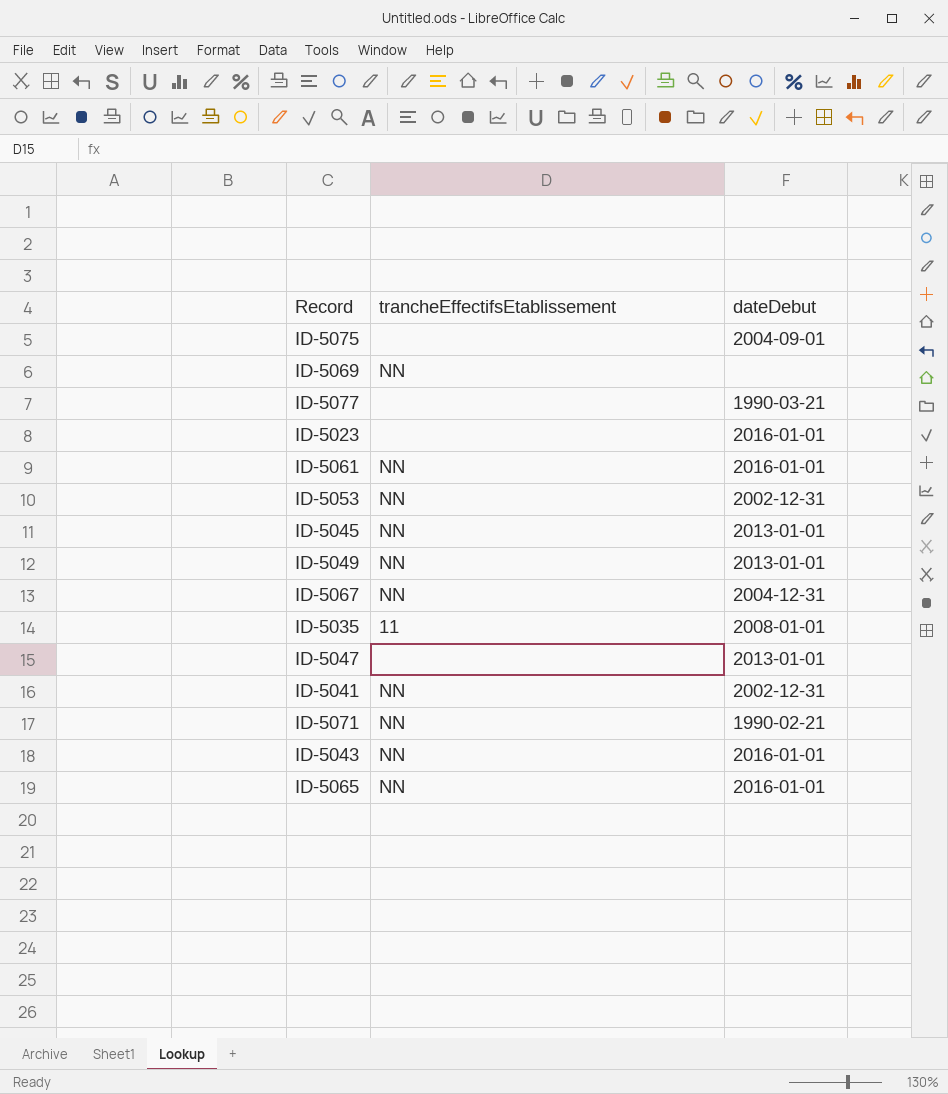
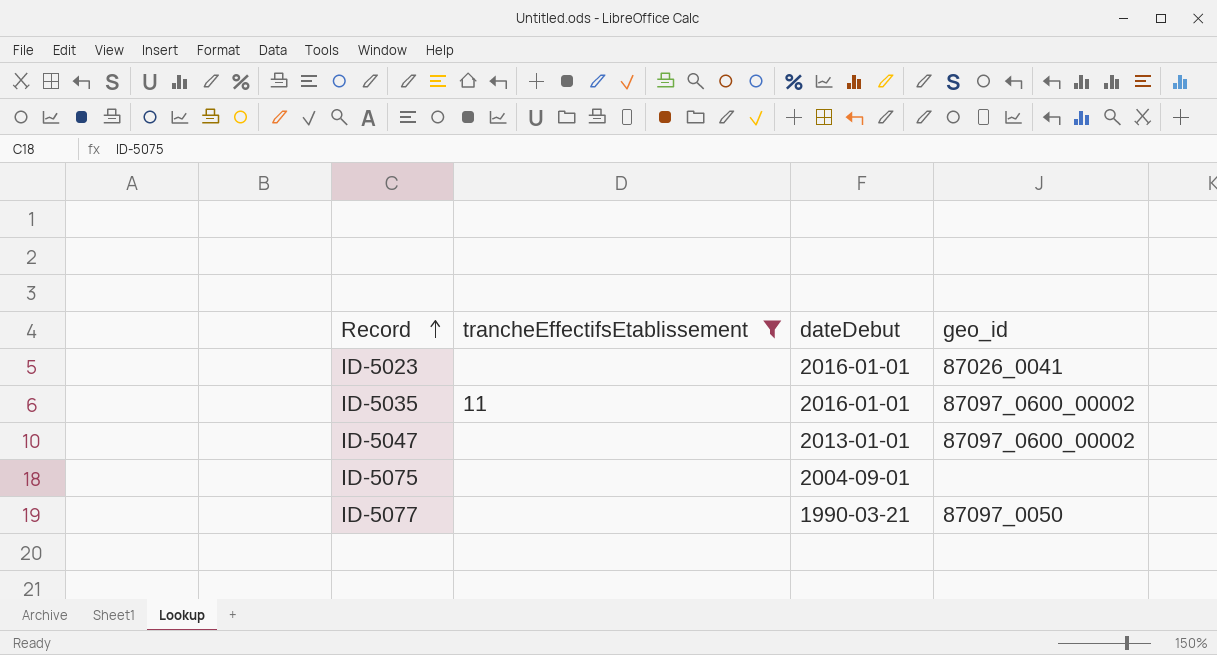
filter: none -> trancheEffectifsEtablissement != NN
row order: none -> Record ascending
column geo_id | position: none -> 4
ID-5035 | dateDebut: 2008-01-01 -> 2016-01-01

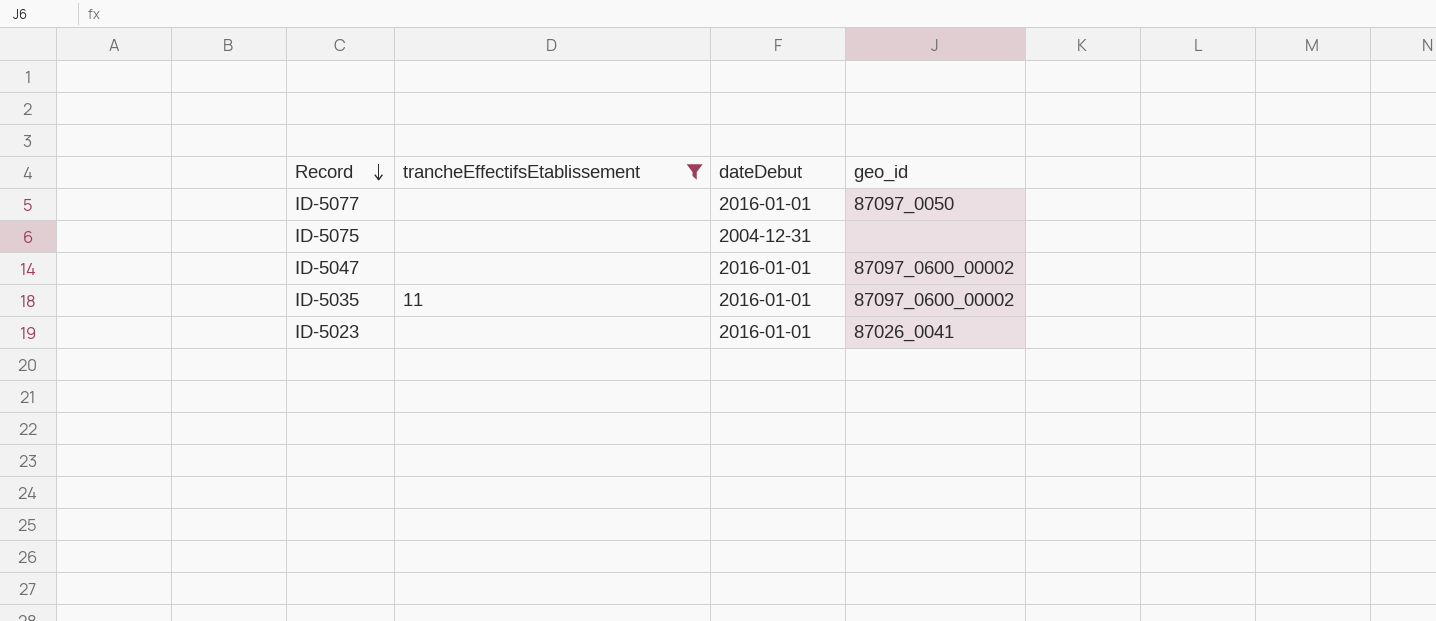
row order: Record ascending -> Record descending
ID-5077 | dateDebut: 1990-03-21 -> 2016-01-01
ID-5075 | dateDebut: 2004-09-01 -> 2004-12-31
ID-5047 | dateDebut: 2013-01-01 -> 2016-01-01

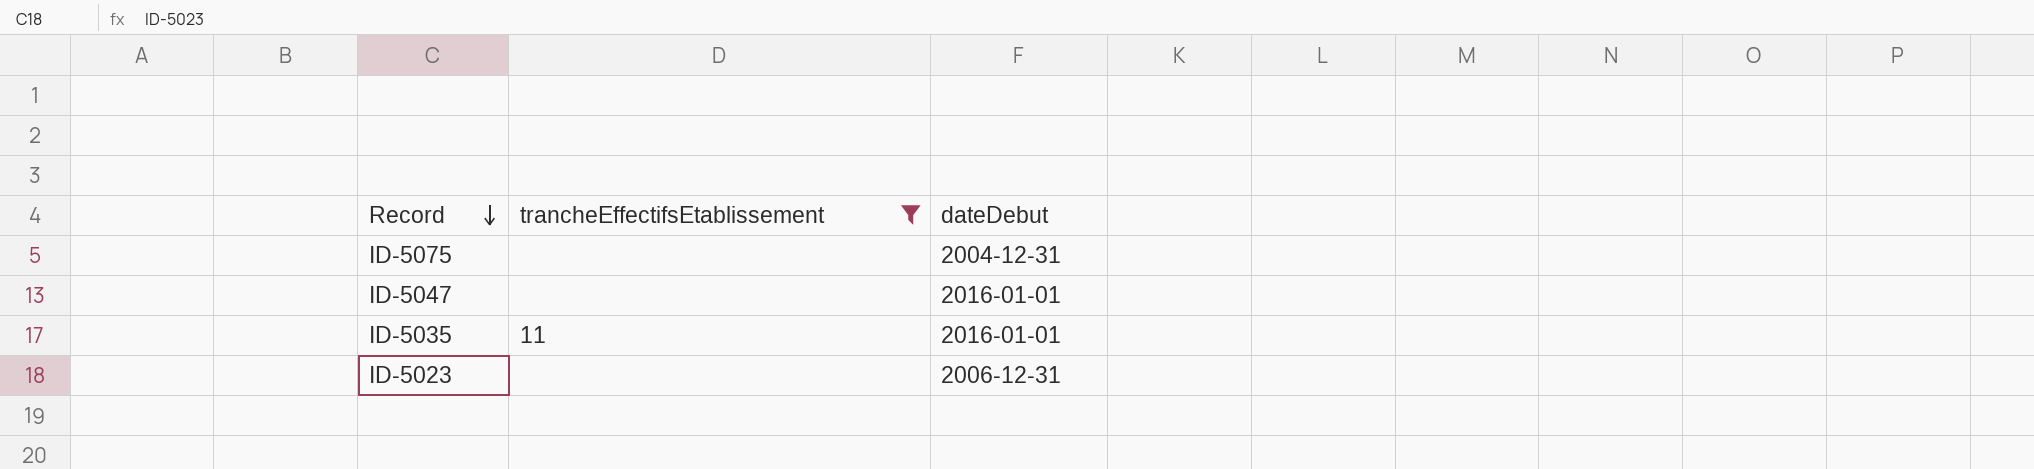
column geo_id | position: 4 -> none
row ID-5077: none | 2016-01-01 | 87097_0050 -> none
ID-5023 | dateDebut: 2016-01-01 -> 2006-12-31

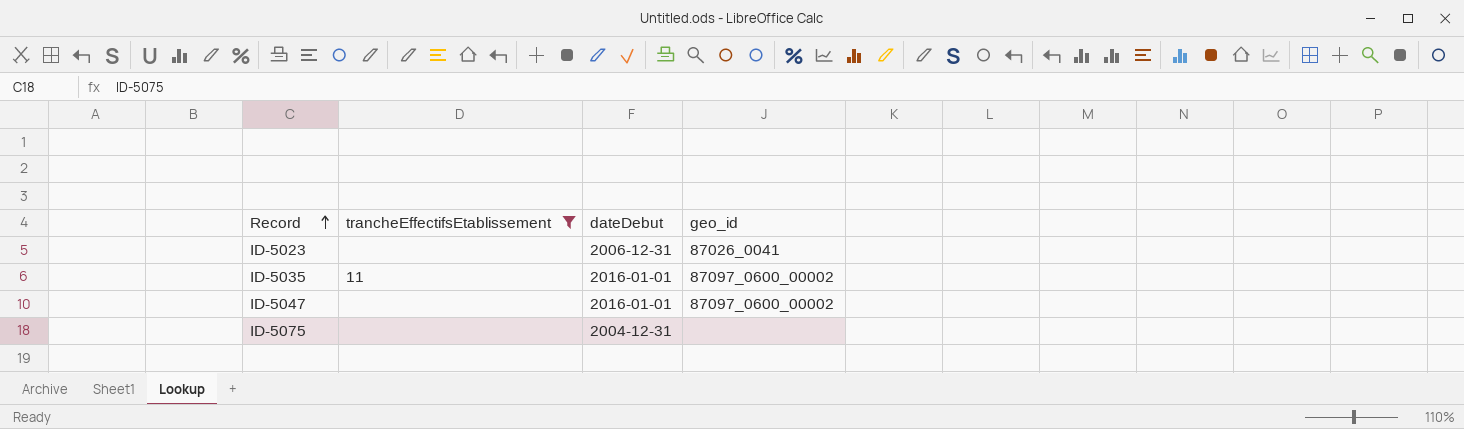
row order: Record descending -> Record ascending
column geo_id | position: none -> 4

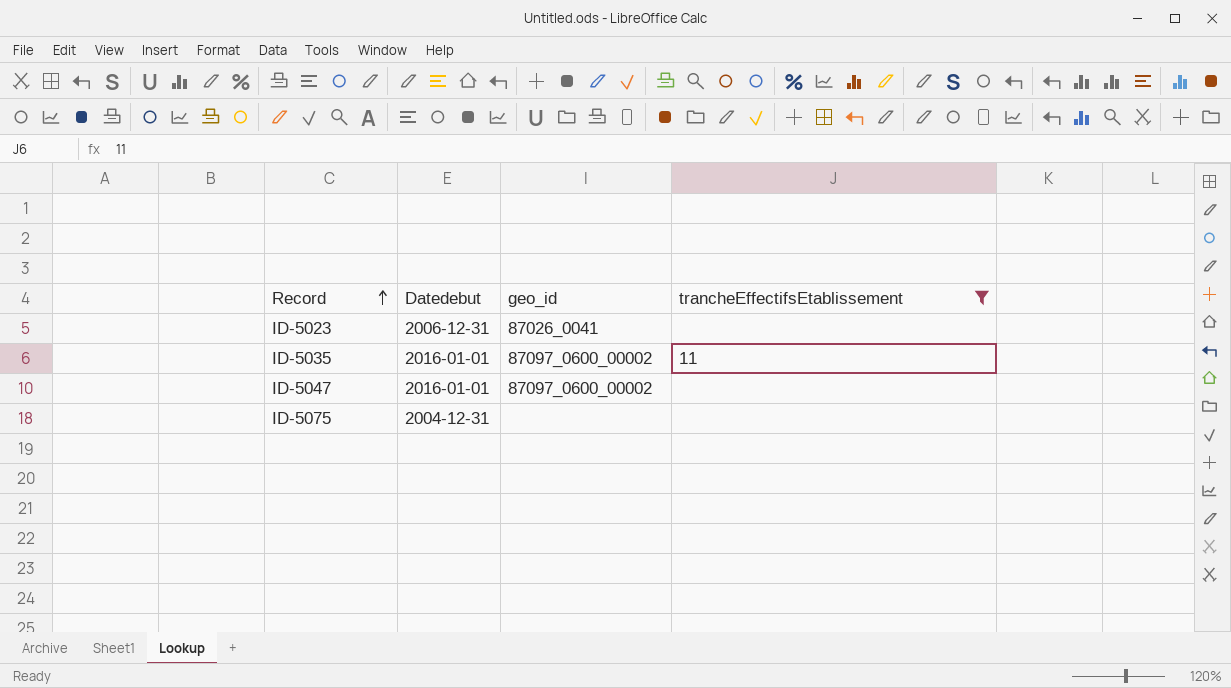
column name: dateDebut -> Datedebut
column trancheEffectifsEtablissement | position: 2 -> 4

